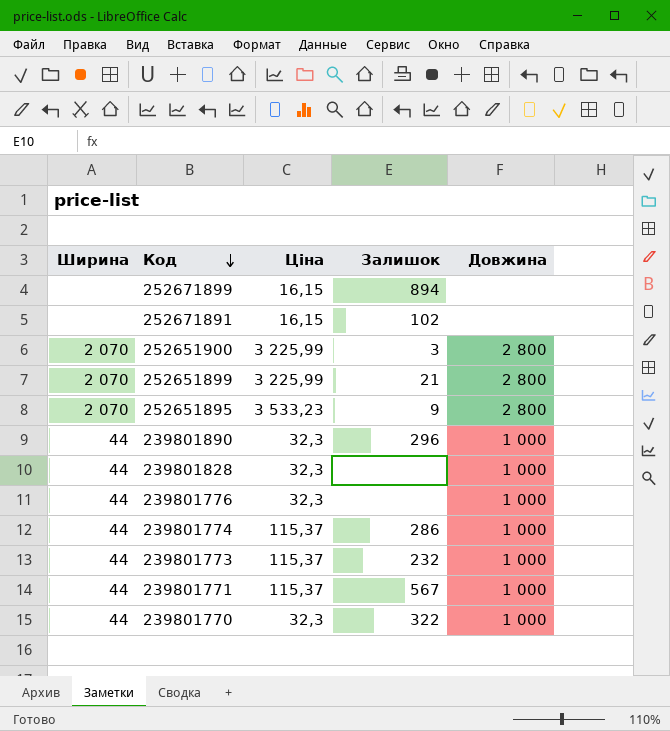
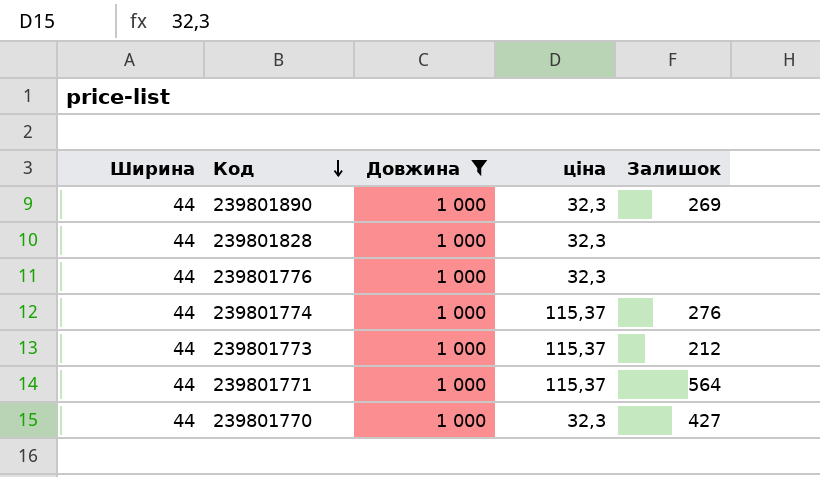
filter: none -> Довжина = 1 000
column Довжина | position: 5 -> 3
column name: Ціна -> ціна
239801890 | Залишок: 296 -> 269
239801774 | Залишок: 286 -> 276
239801773 | Залишок: 232 -> 212
239801771 | Залишок: 567 -> 564
239801770 | Залишок: 322 -> 427

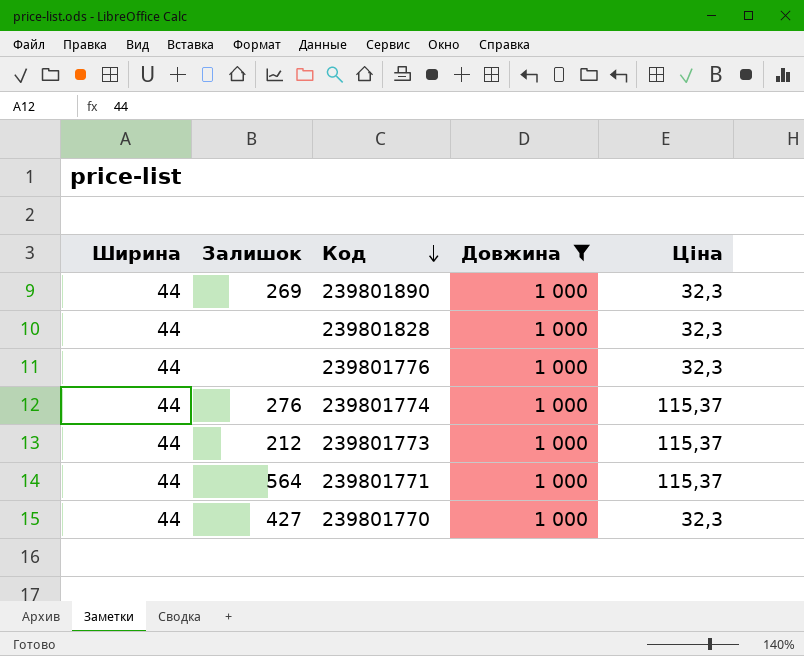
column Залишок | position: 5 -> 2
column name: ціна -> Ціна

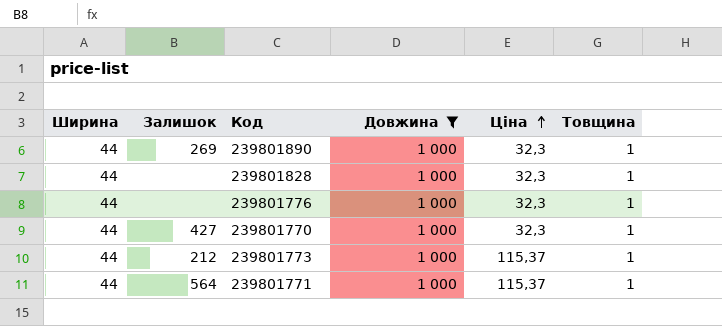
row order: Код descending -> Ціна ascending
column Товщина | position: none -> 6
row 239801774: 44 | 276 | 1 000 | 115,37 -> none

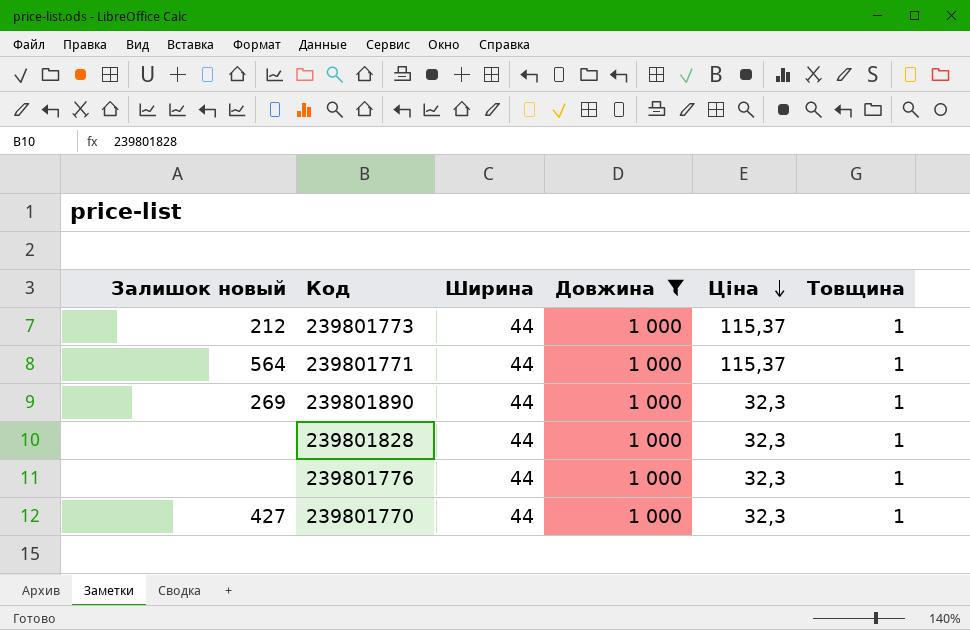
row order: Ціна ascending -> Ціна descending
column name: Залишок -> Залишок новый
column Ширина | position: 1 -> 3

